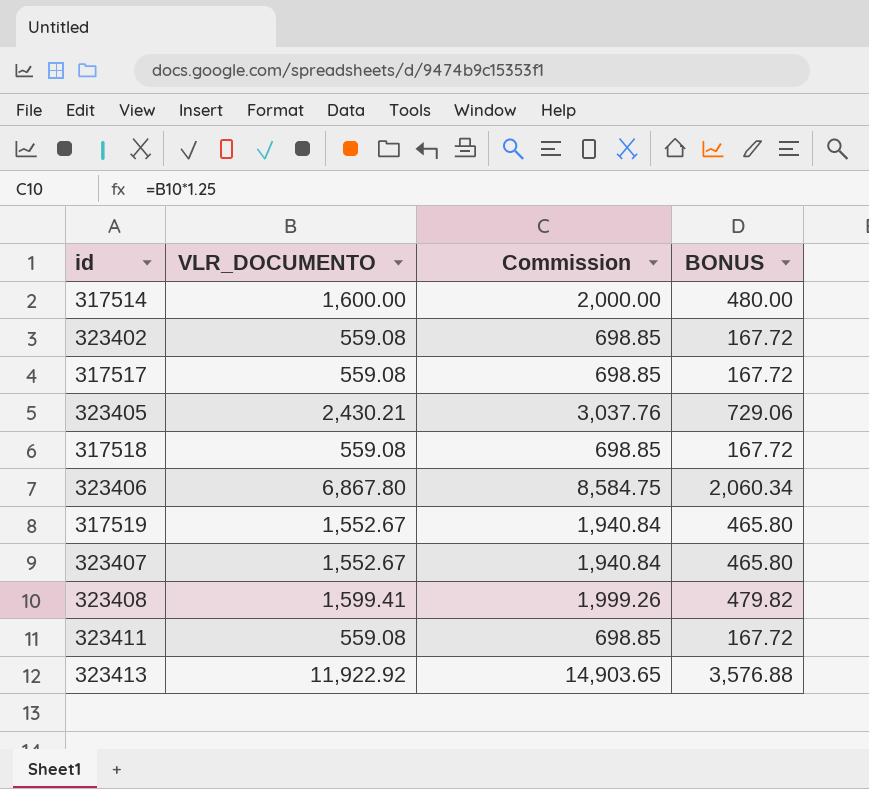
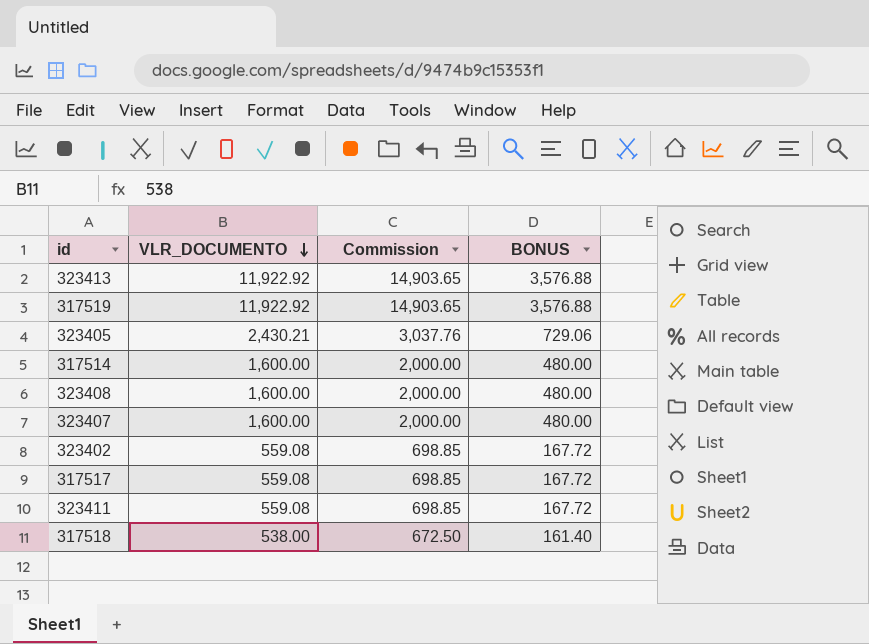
row order: none -> VLR_DOCUMENTO descending
row 323406: 6,867.80 | 8,584.75 | 2,060.34 -> none
317519 | VLR_DOCUMENTO: 1,552.67 -> 11,922.92
317519 | Commission: 1,940.84 -> 14,903.65
317519 | BONUS: 465.80 -> 3,576.88
323408 | VLR_DOCUMENTO: 1,599.41 -> 1,600.00
323408 | Commission: 1,999.26 -> 2,000.00
323408 | BONUS: 479.82 -> 480.00
323407 | VLR_DOCUMENTO: 1,552.67 -> 1,600.00
323407 | Commission: 1,940.84 -> 2,000.00
323407 | BONUS: 465.80 -> 480.00
317518 | VLR_DOCUMENTO: 559.08 -> 538.00
317518 | Commission: 698.85 -> 672.50
317518 | BONUS: 167.72 -> 161.40

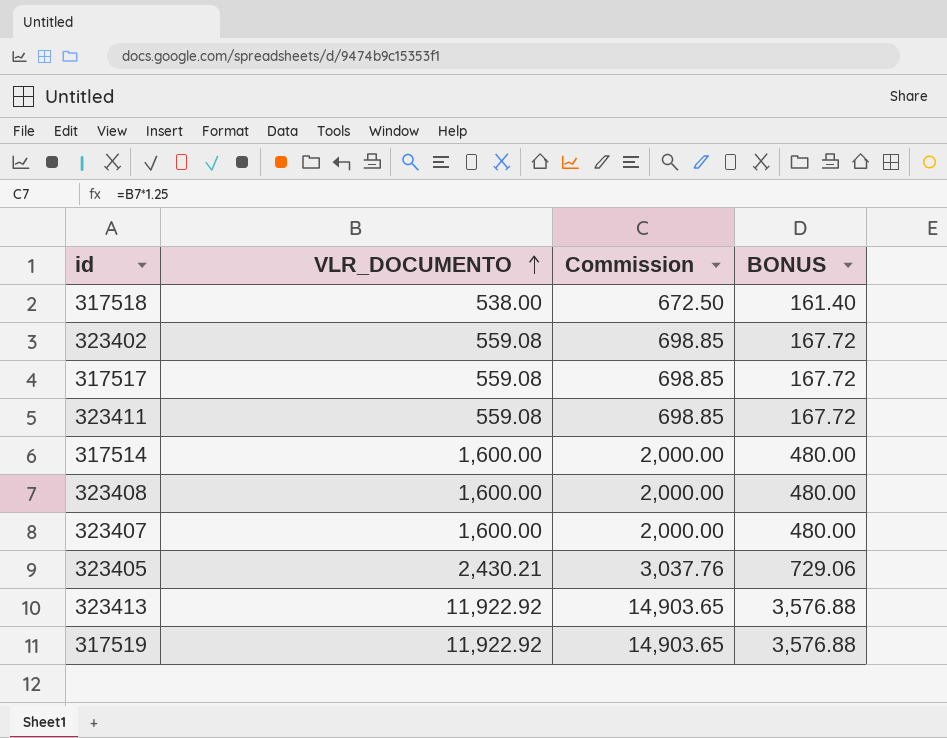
row order: VLR_DOCUMENTO descending -> VLR_DOCUMENTO ascending

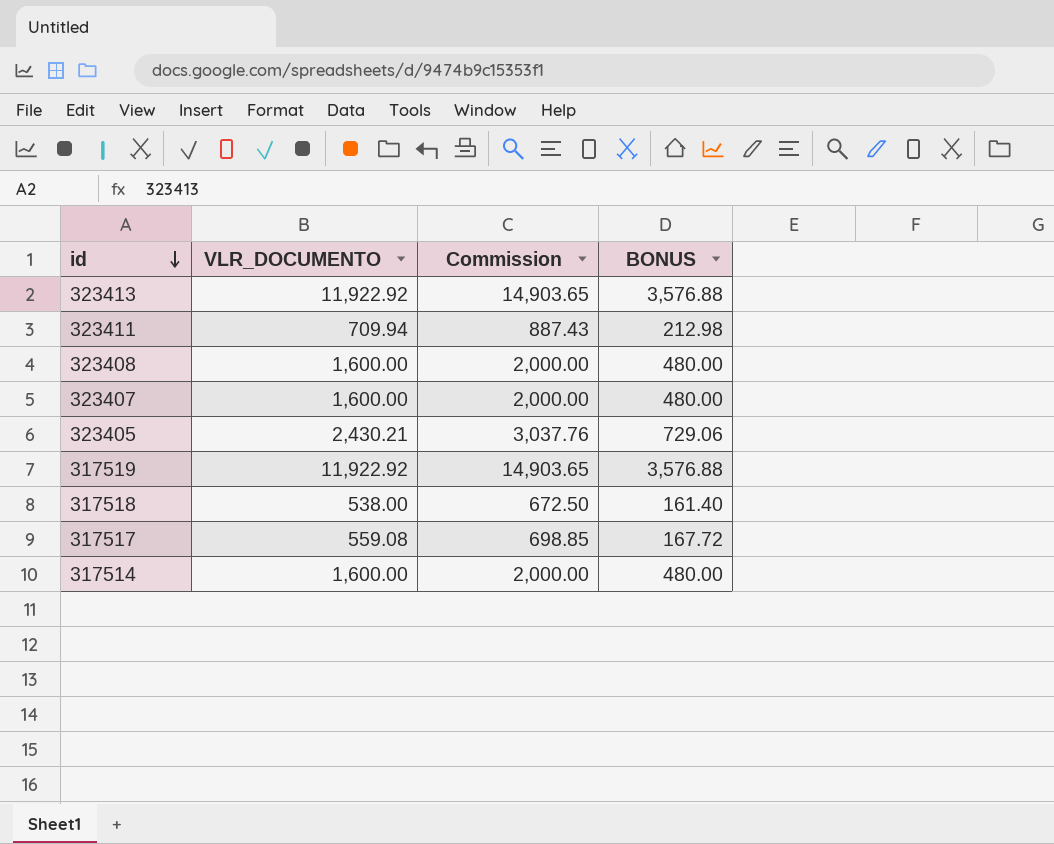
row order: VLR_DOCUMENTO ascending -> id descending
row 323402: 559.08 | 698.85 | 167.72 -> none
323411 | VLR_DOCUMENTO: 559.08 -> 709.94
323411 | Commission: 698.85 -> 887.43
323411 | BONUS: 167.72 -> 212.98

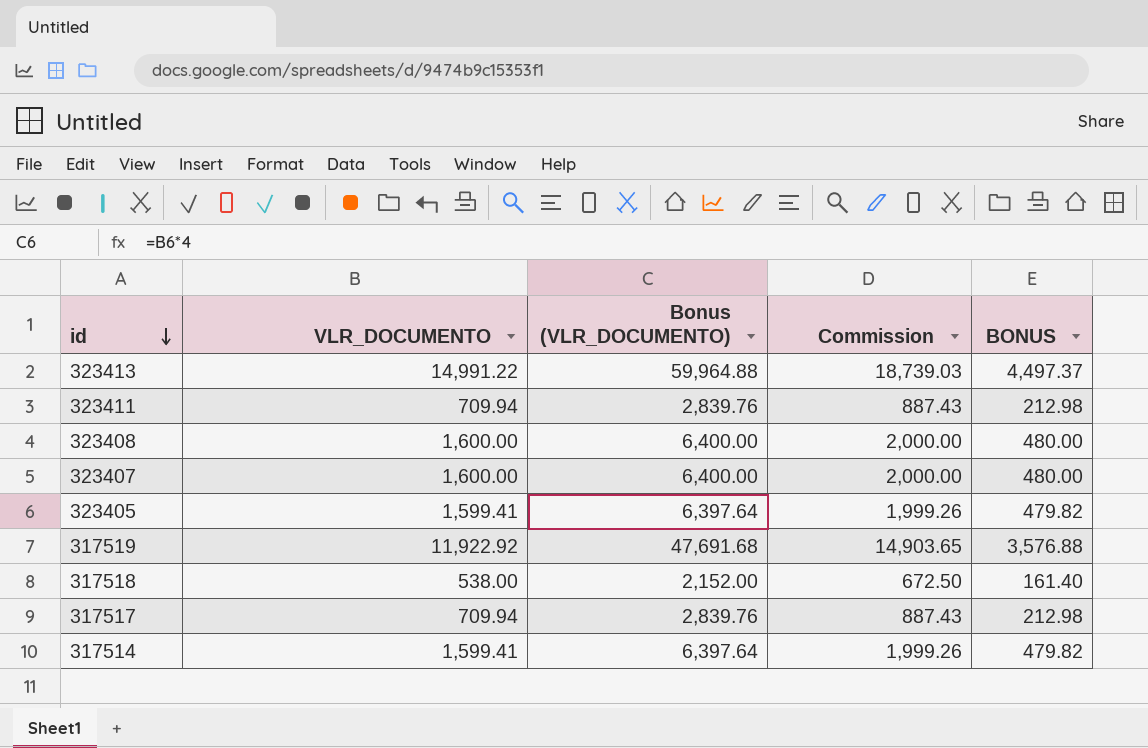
column Bonus (VLR_DOCUMENTO) | formula: none -> [VLR_DOCUMENTO] * 4
323413 | VLR_DOCUMENTO: 11,922.92 -> 14,991.22
323413 | Commission: 14,903.65 -> 18,739.03
323413 | BONUS: 3,576.88 -> 4,497.37
323405 | VLR_DOCUMENTO: 2,430.21 -> 1,599.41
323405 | Commission: 3,037.76 -> 1,999.26
323405 | BONUS: 729.06 -> 479.82
317517 | VLR_DOCUMENTO: 559.08 -> 709.94
317517 | Commission: 698.85 -> 887.43
317517 | BONUS: 167.72 -> 212.98
317514 | VLR_DOCUMENTO: 1,600.00 -> 1,599.41
317514 | Commission: 2,000.00 -> 1,999.26
317514 | BONUS: 480.00 -> 479.82

